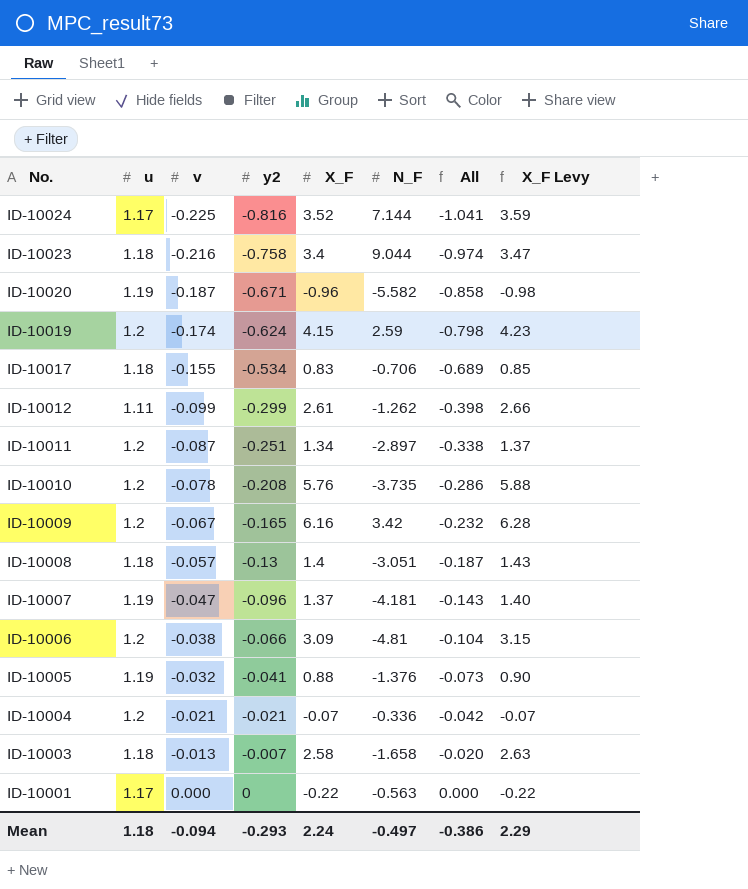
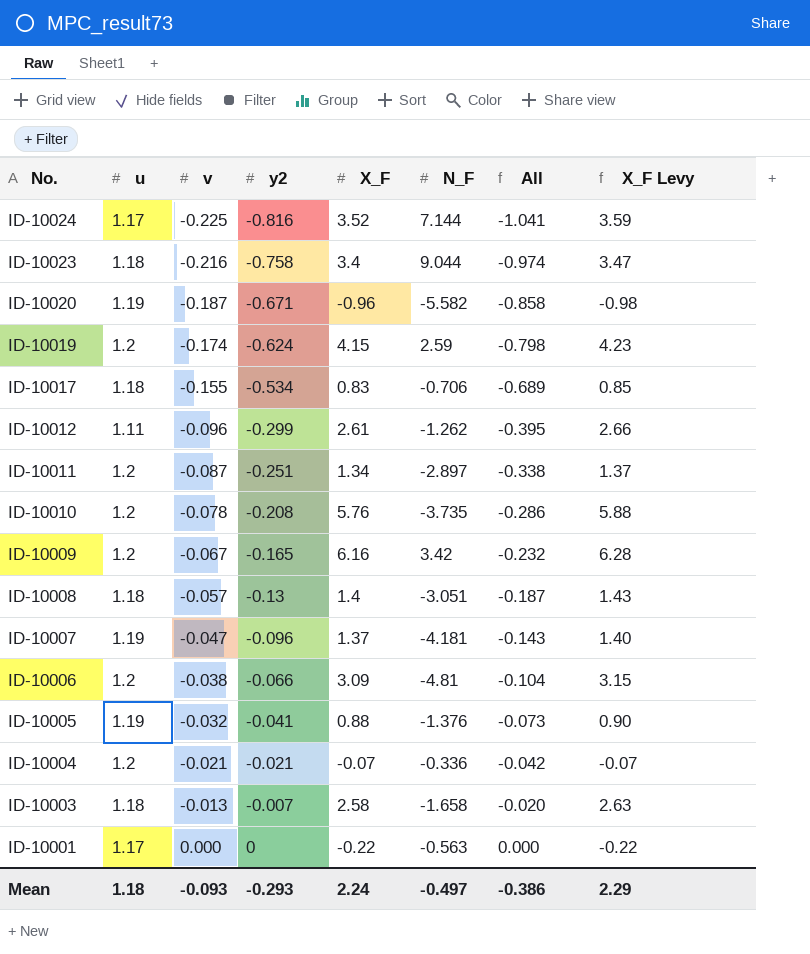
ID-10012 | v: -0.099 -> -0.096
ID-10012 | All: -0.398 -> -0.395
Mean | v: -0.094 -> -0.093

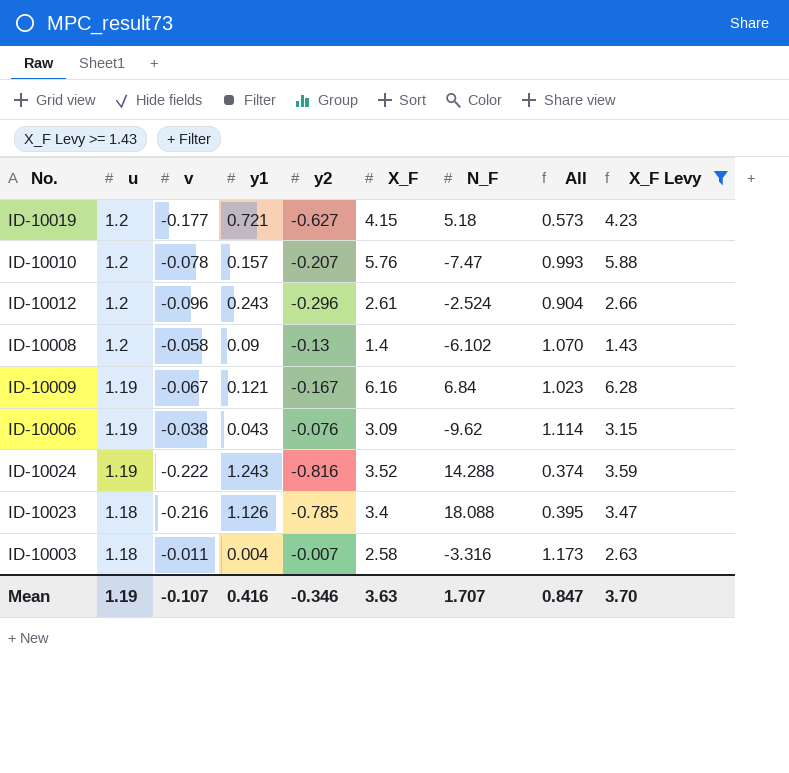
filter: none -> X_F Levy >= 1.43
row order: No. descending -> u descending
column y1 | position: none -> 4
column All | formula: [v] + [y2] -> [u] + [y2]
ID-10019 | v: -0.174 -> -0.177
ID-10019 | y2: -0.624 -> -0.627
ID-10019 | N_F: 2.59 -> 5.18
ID-10010 | y2: -0.208 -> -0.207
ID-10010 | N_F: -3.735 -> -7.47
ID-10012 | u: 1.11 -> 1.2
ID-10012 | y2: -0.299 -> -0.296
ID-10012 | N_F: -1.262 -> -2.524
ID-10008 | u: 1.18 -> 1.2
ID-10008 | v: -0.057 -> -0.058
ID-10008 | N_F: -3.051 -> -6.102
ID-10009 | u: 1.2 -> 1.19
ID-10009 | y2: -0.165 -> -0.167
ID-10009 | N_F: 3.42 -> 6.84
ID-10006 | u: 1.2 -> 1.19
ID-10006 | y2: -0.066 -> -0.076
ID-10006 | N_F: -4.81 -> -9.62
ID-10024 | u: 1.17 -> 1.19
ID-10024 | v: -0.225 -> -0.222
ID-10024 | N_F: 7.144 -> 14.288
ID-10023 | y2: -0.758 -> -0.785
ID-10023 | N_F: 9.044 -> 18.088
ID-10003 | v: -0.013 -> -0.011
ID-10003 | N_F: -1.658 -> -3.316
Mean | u: 1.18 -> 1.19
Mean | v: -0.093 -> -0.107
Mean | y2: -0.293 -> -0.346
Mean | X_F: 2.24 -> 3.63
Mean | N_F: -0.497 -> 1.707
Mean | All: -0.386 -> 0.847
Mean | X_F Levy: 2.29 -> 3.70

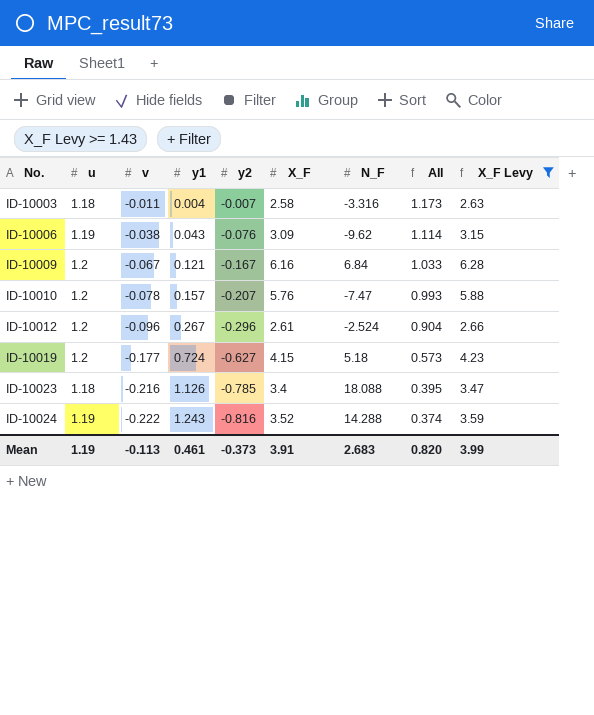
row order: u descending -> No. ascending
row ID-10008: 1.2 | -0.058 | 0.09 | -0.13 | 1.4 | -6.102 | 1.070 | 1.43 -> none
ID-10009 | u: 1.19 -> 1.2
ID-10009 | All: 1.023 -> 1.033
ID-10012 | y1: 0.243 -> 0.267
ID-10019 | y1: 0.721 -> 0.724
Mean | v: -0.107 -> -0.113
Mean | y1: 0.416 -> 0.461
Mean | y2: -0.346 -> -0.373
Mean | X_F: 3.63 -> 3.91
Mean | N_F: 1.707 -> 2.683
Mean | All: 0.847 -> 0.820
Mean | X_F Levy: 3.70 -> 3.99

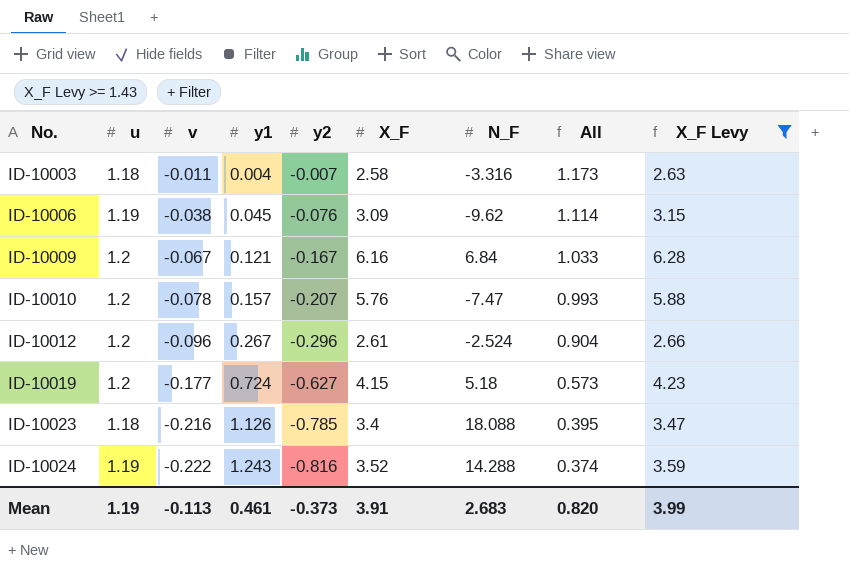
ID-10006 | y1: 0.043 -> 0.045

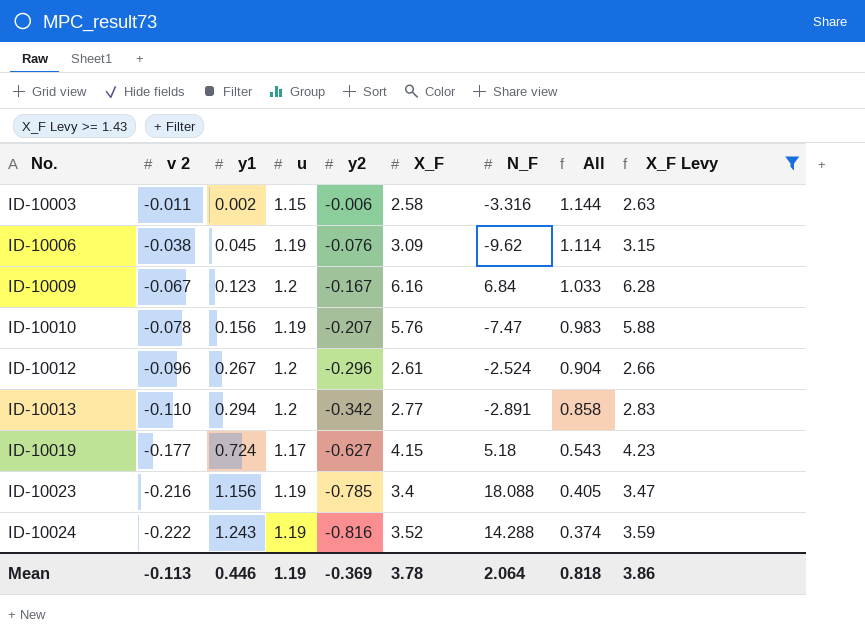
column name: v -> v 2
column u | position: 2 -> 4
ID-10003 | y1: 0.004 -> 0.002
ID-10003 | u: 1.18 -> 1.15
ID-10003 | y2: -0.007 -> -0.006
ID-10003 | All: 1.173 -> 1.144
ID-10009 | y1: 0.121 -> 0.123
ID-10010 | y1: 0.157 -> 0.156
ID-10010 | u: 1.2 -> 1.19
ID-10010 | All: 0.993 -> 0.983
row ID-10013: none -> -0.110 | 0.294 | 1.2 | -0.342 | 2.77 | -2.891 | 0.858 | 2.83
ID-10019 | u: 1.2 -> 1.17
ID-10019 | All: 0.573 -> 0.543
ID-10023 | y1: 1.126 -> 1.156
ID-10023 | u: 1.18 -> 1.19
ID-10023 | All: 0.395 -> 0.405
Mean | y1: 0.461 -> 0.446
Mean | y2: -0.373 -> -0.369
Mean | X_F: 3.91 -> 3.78
Mean | N_F: 2.683 -> 2.064
Mean | All: 0.820 -> 0.818
Mean | X_F Levy: 3.99 -> 3.86

